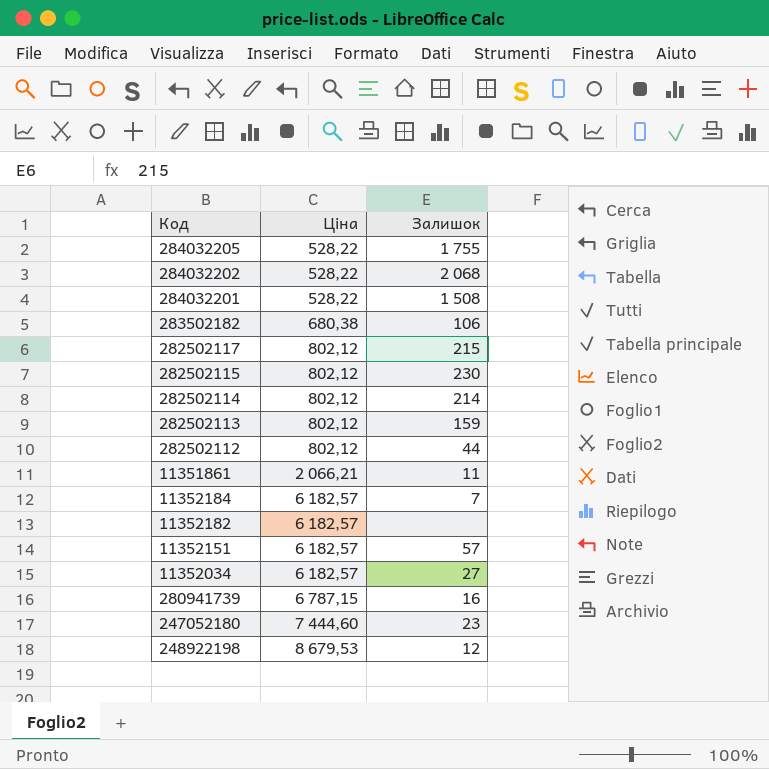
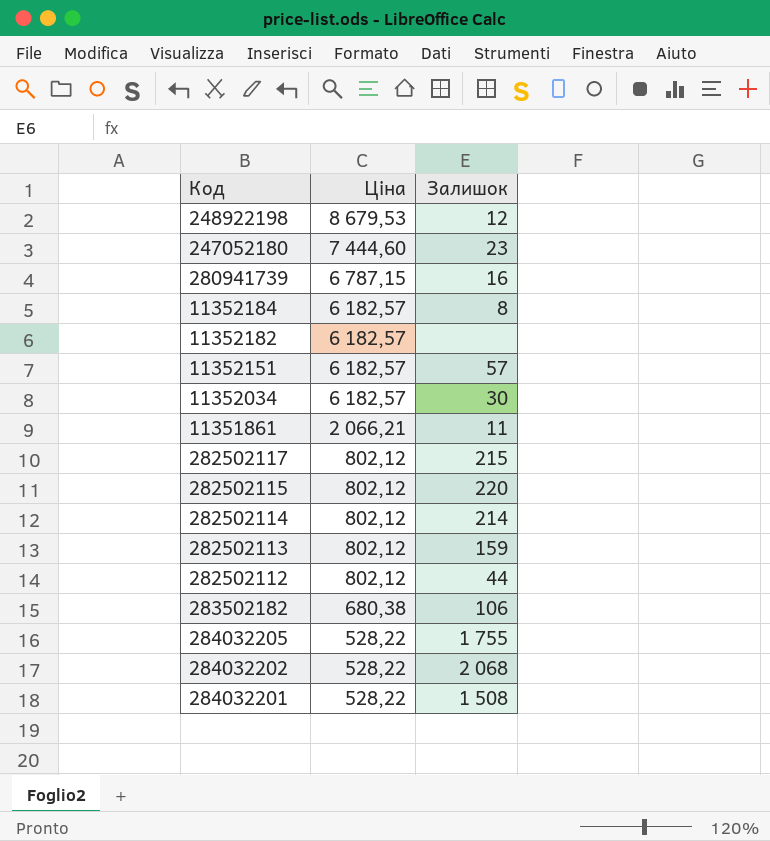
row order: Ціна ascending -> Ціна descending
11352184 | Залишок: 7 -> 8
11352034 | Залишок: 27 -> 30
282502115 | Залишок: 230 -> 220

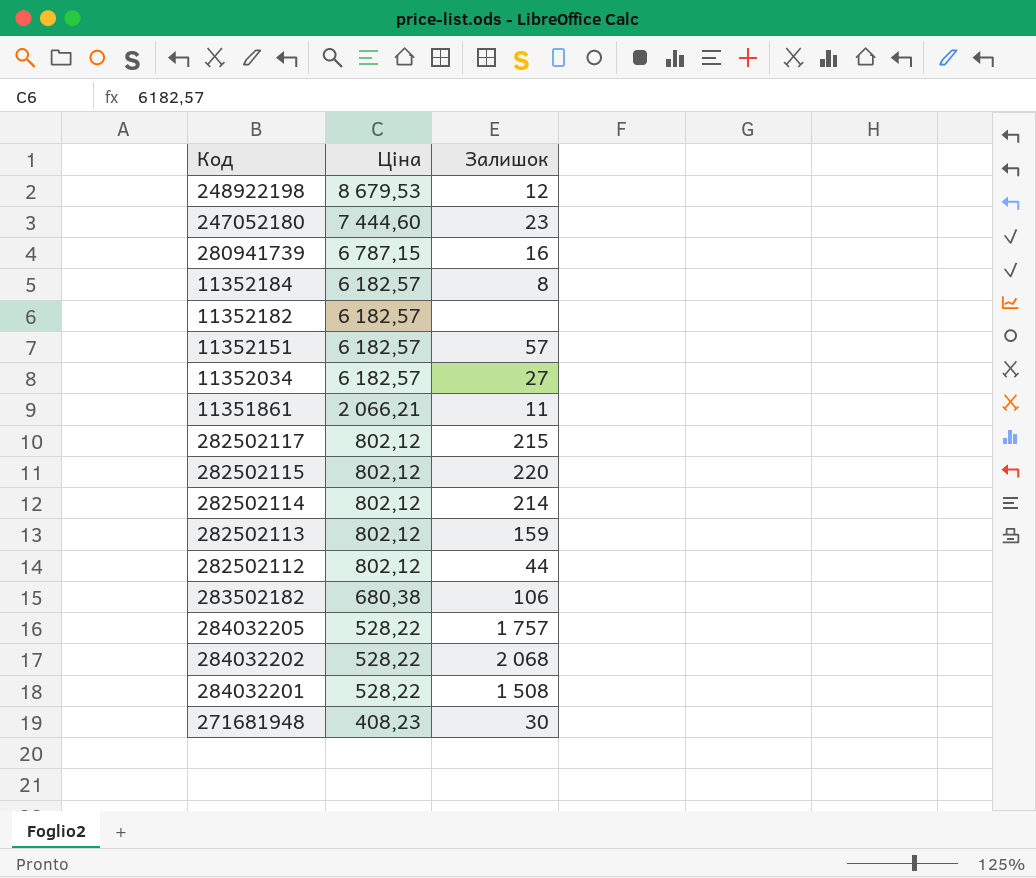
11352034 | Залишок: 30 -> 27
284032205 | Залишок: 1 755 -> 1 757
row 271681948: none -> 408,23 | 30

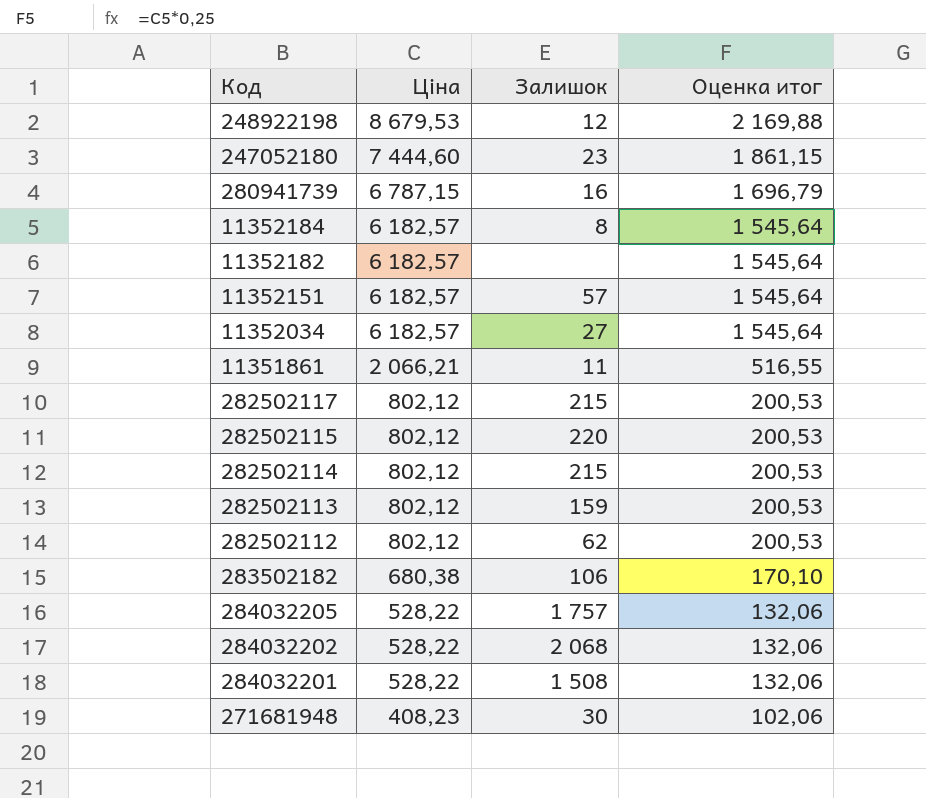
column Оценка итог | formula: none -> [Ціна] * 0,25
282502114 | Залишок: 214 -> 215
282502112 | Залишок: 44 -> 62

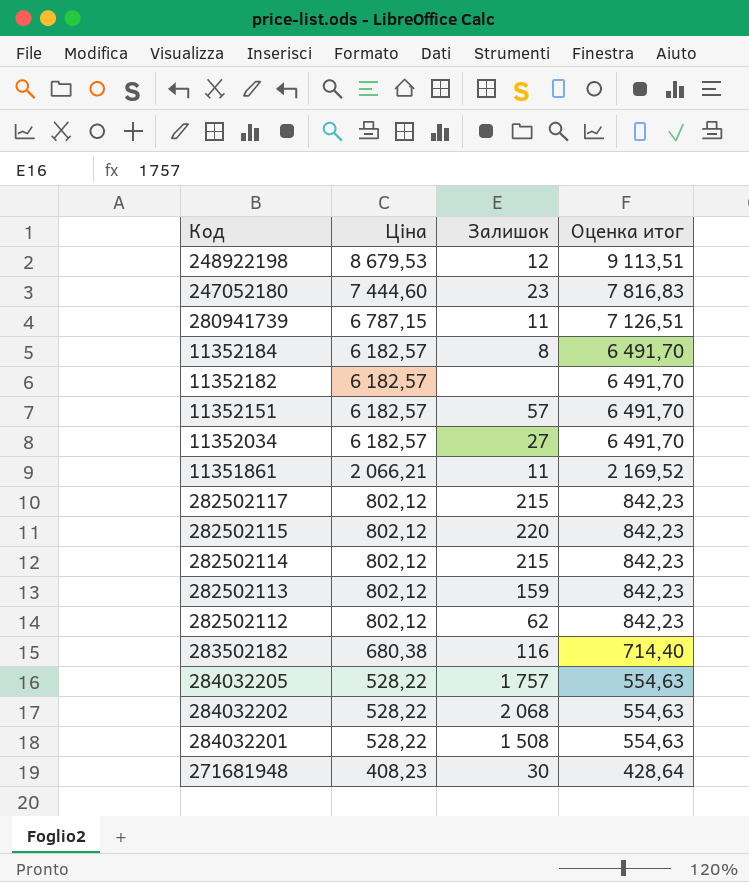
column Оценка итог | formula: [Ціна] * 0,25 -> [Ціна] * 1,05
280941739 | Залишок: 16 -> 11
283502182 | Залишок: 106 -> 116

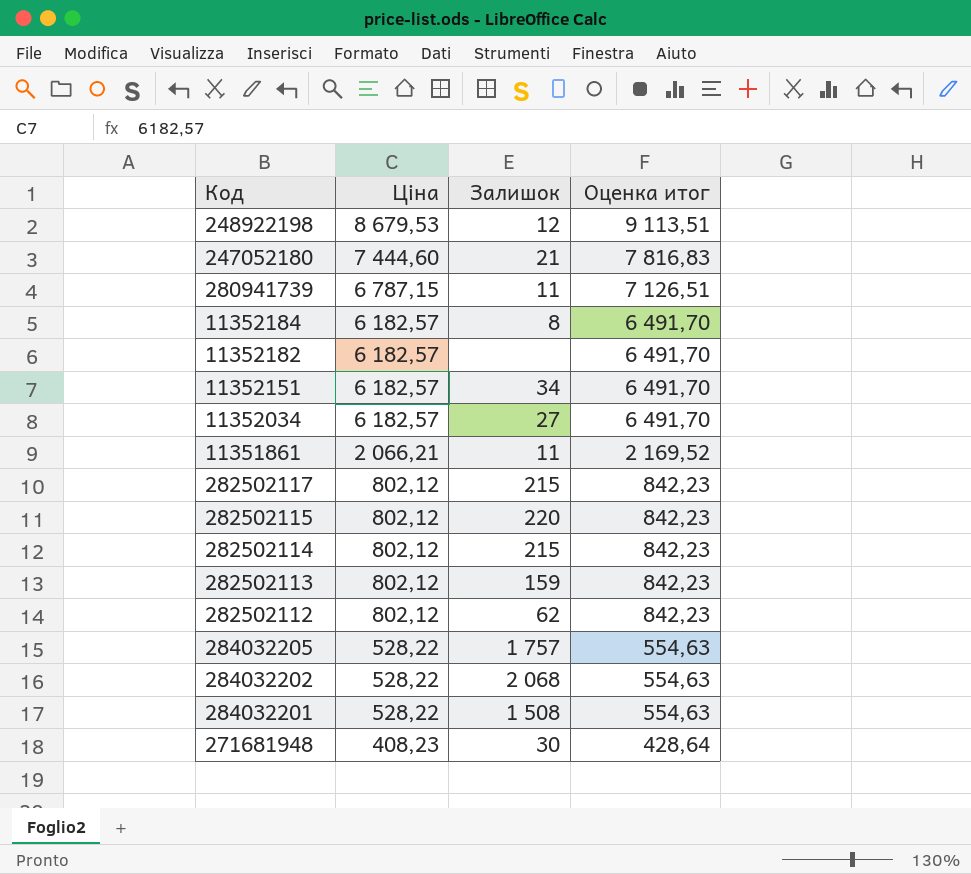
row 283502182: 680,38 | 116 | 714,40 -> none
247052180 | Залишок: 23 -> 21
11352151 | Залишок: 57 -> 34

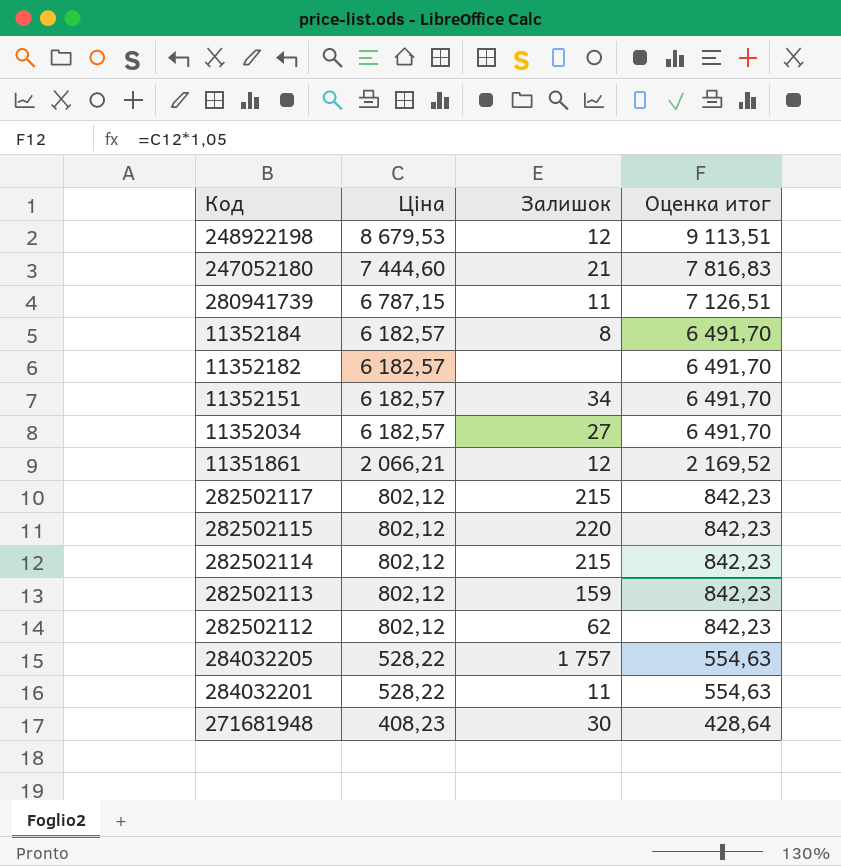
row 284032202: 528,22 | 2 068 | 554,63 -> none
11351861 | Залишок: 11 -> 12
284032201 | Залишок: 1 508 -> 11

